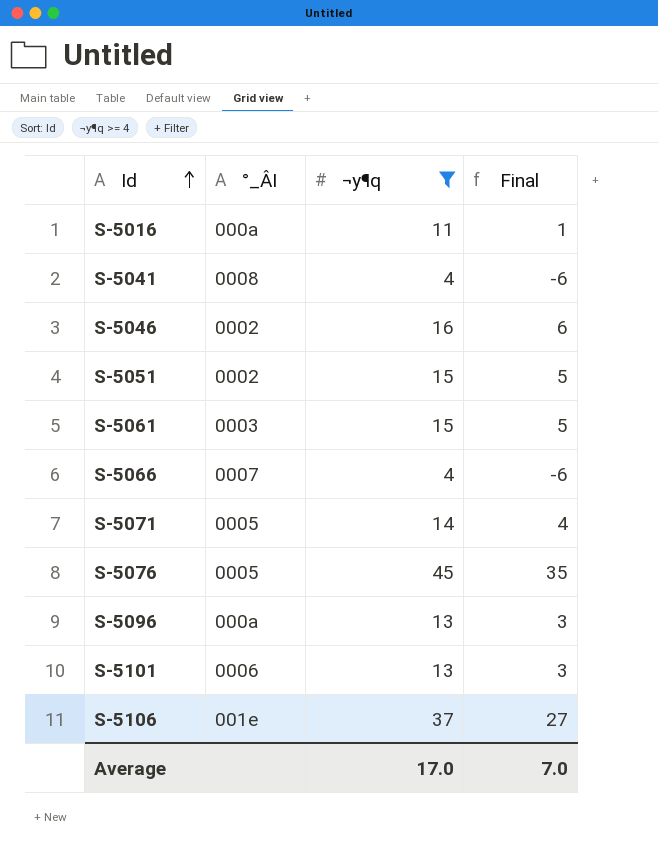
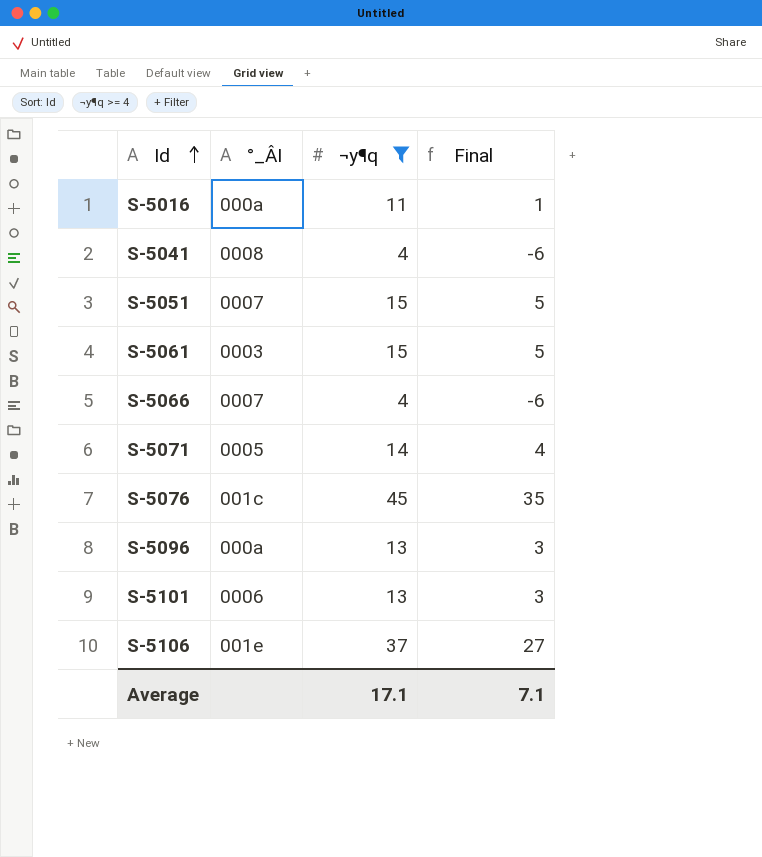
row S-5046: 0002 | 16 | 6 -> none
S-5051 | °_ÂI: 0002 -> 0007
S-5076 | °_ÂI: 0005 -> 001c
Average | ¬y¶q: 17.0 -> 17.1
Average | Final: 7.0 -> 7.1

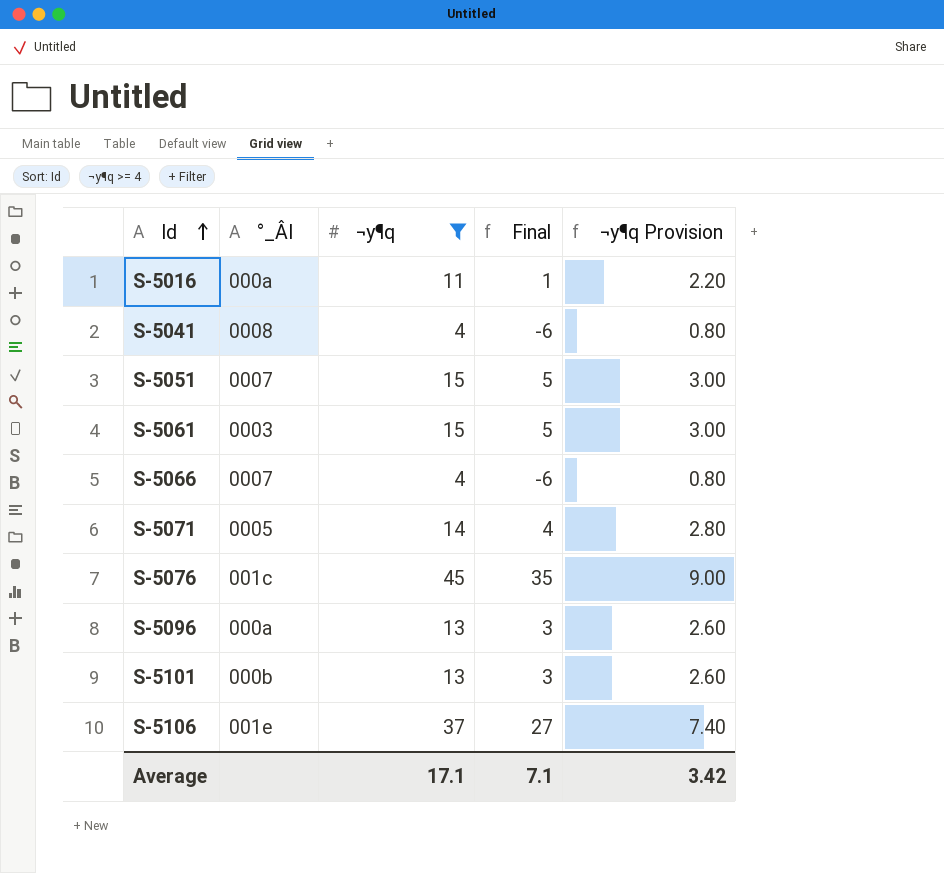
column ¬y¶q Provision | formula: none -> [¬y¶q] * 0.2
S-5101 | °_ÂI: 0006 -> 000b

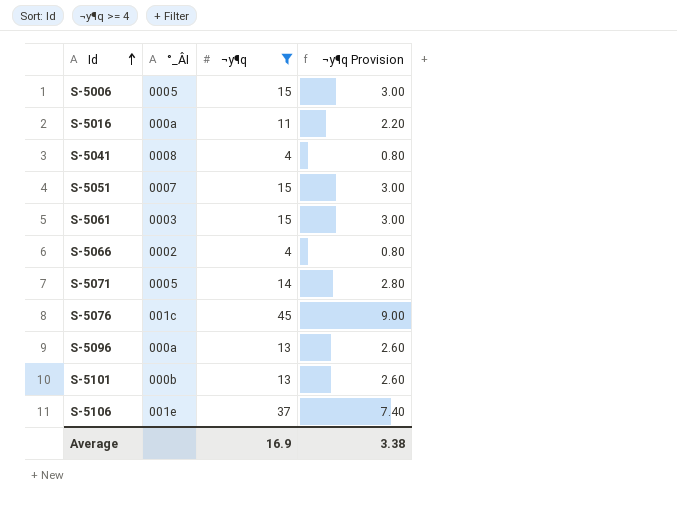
column Final | formula: [¬y¶q] - 10 -> none
row S-5006: none -> 0005 | 15 | 3.00
S-5066 | °_ÂI: 0007 -> 0002
Average | ¬y¶q: 17.1 -> 16.9
Average | ¬y¶q Provision: 3.42 -> 3.38

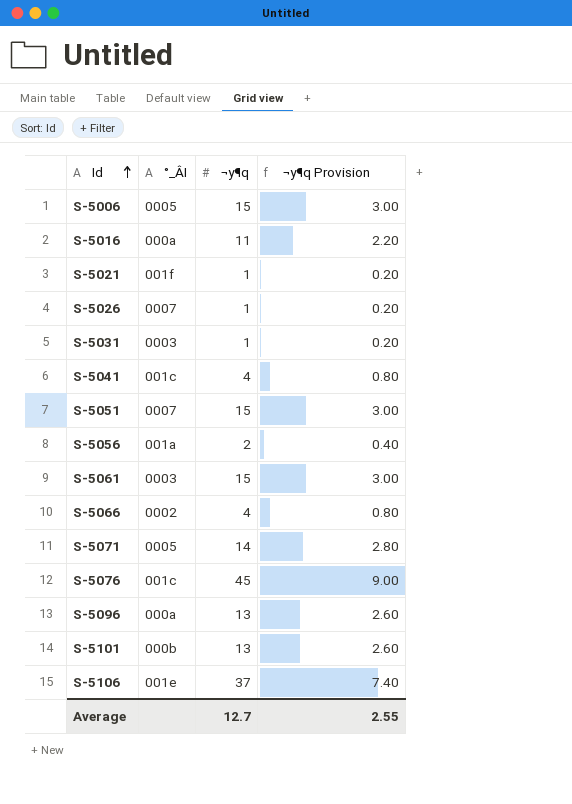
filter: ¬y¶q >= 4 -> none
S-5041 | °_ÂI: 0008 -> 001c
Average | ¬y¶q: 16.9 -> 12.7
Average | ¬y¶q Provision: 3.38 -> 2.55

